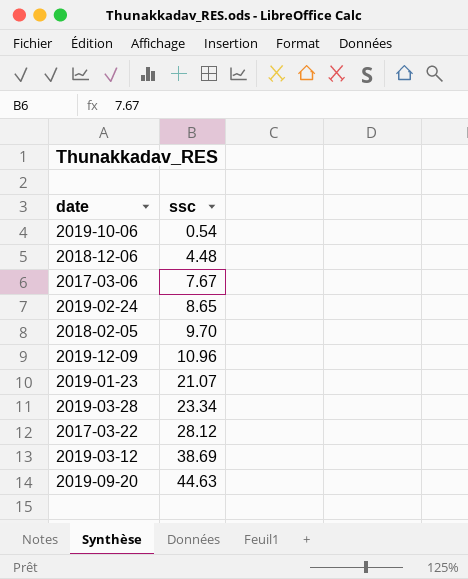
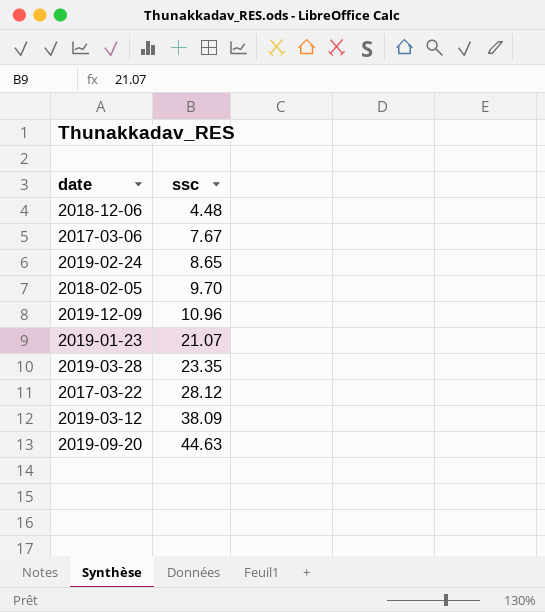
row 2019-10-06: 0.54 -> none
2019-03-28 | ssc: 23.34 -> 23.35
2019-03-12 | ssc: 38.69 -> 38.09

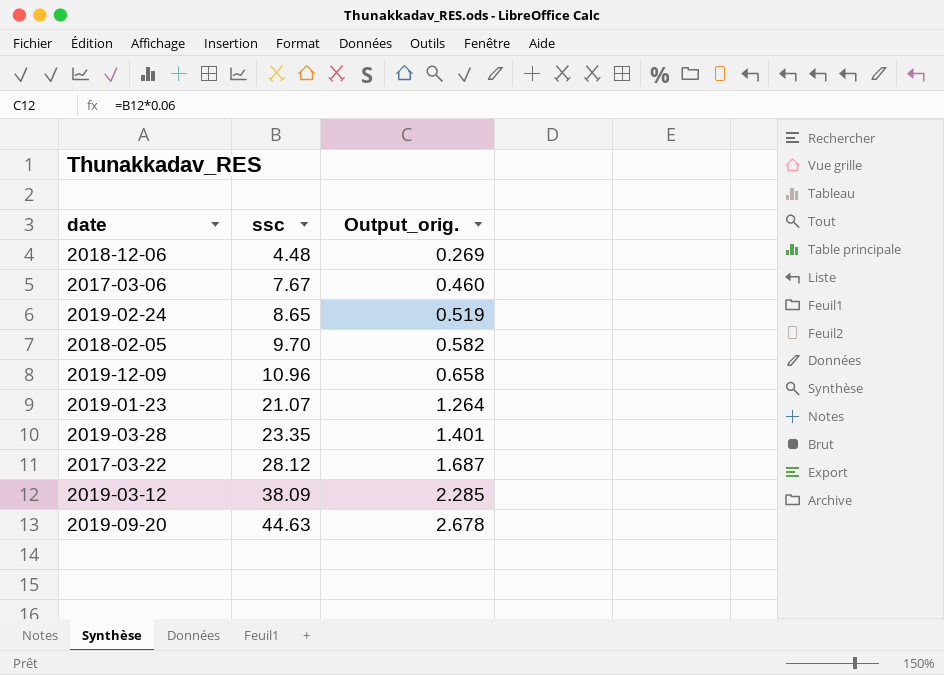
column Output_orig. | formula: none -> [ssc] * 0.06

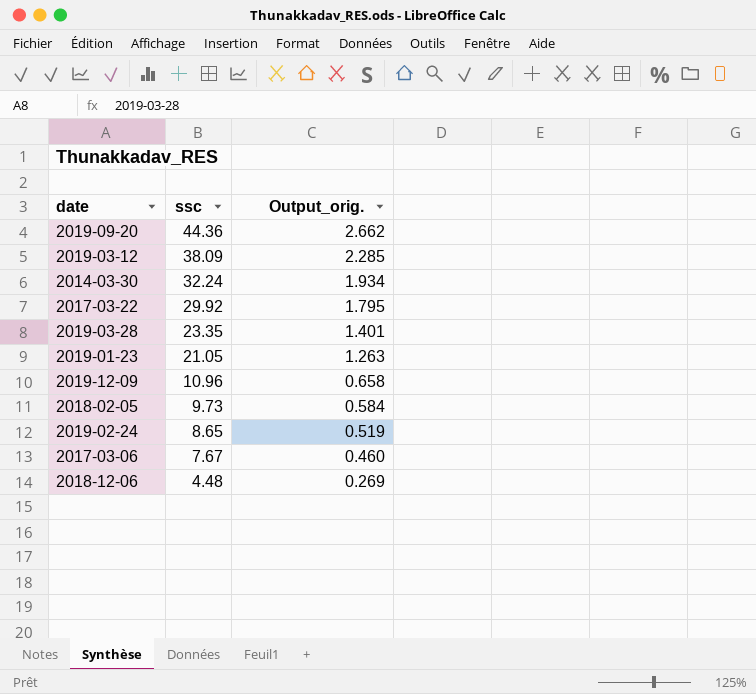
row order: ssc ascending -> ssc descending
2019-09-20 | ssc: 44.63 -> 44.36
2019-09-20 | Output_orig.: 2.678 -> 2.662
row 2014-03-30: none -> 32.24 | 1.934
2017-03-22 | ssc: 28.12 -> 29.92
2017-03-22 | Output_orig.: 1.687 -> 1.795
2019-01-23 | ssc: 21.07 -> 21.05
2019-01-23 | Output_orig.: 1.264 -> 1.263
2018-02-05 | ssc: 9.70 -> 9.73
2018-02-05 | Output_orig.: 0.582 -> 0.584

